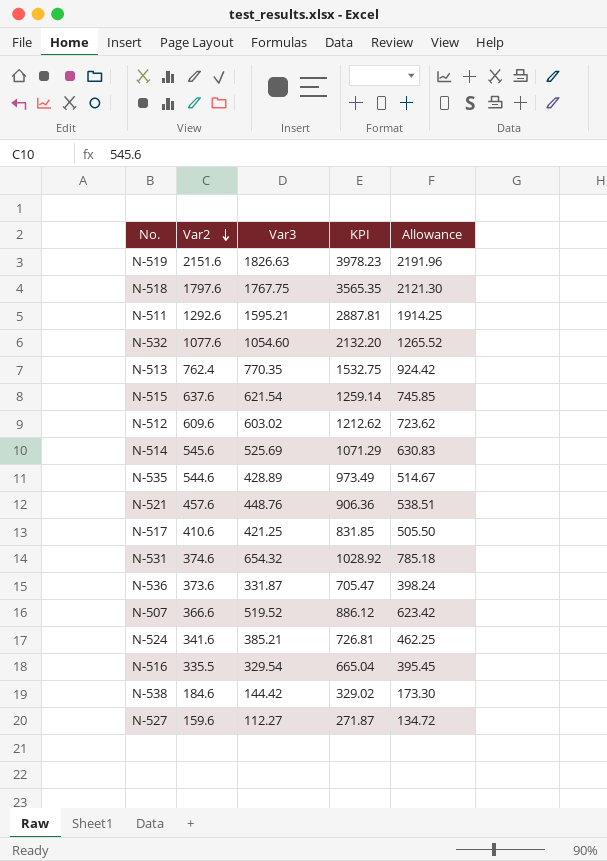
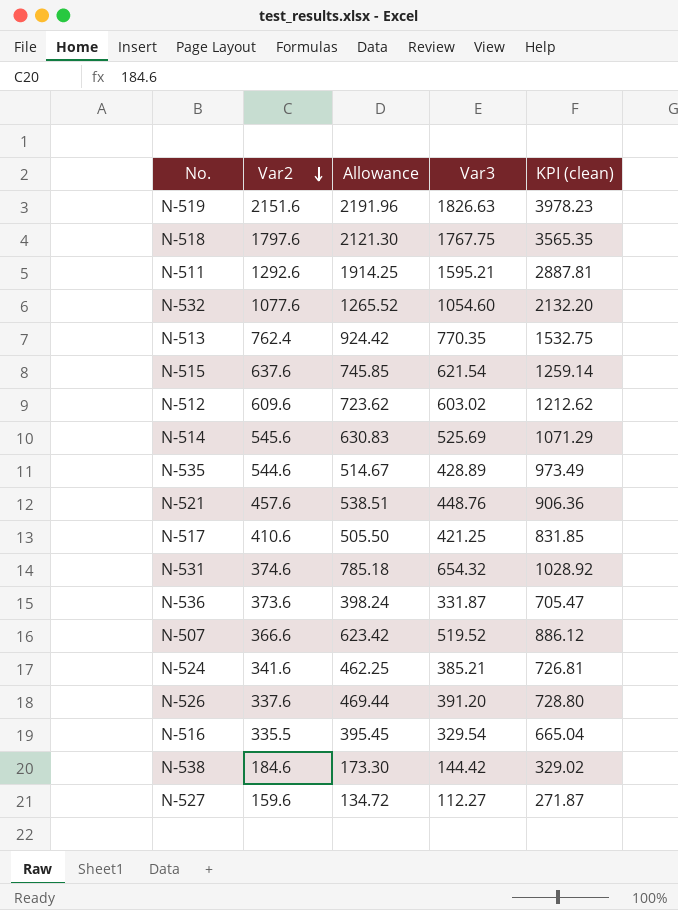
column Allowance | position: 5 -> 3
column name: KPI -> KPI (clean)
row N-526: none -> 337.6 | 469.44 | 391.20 | 728.80

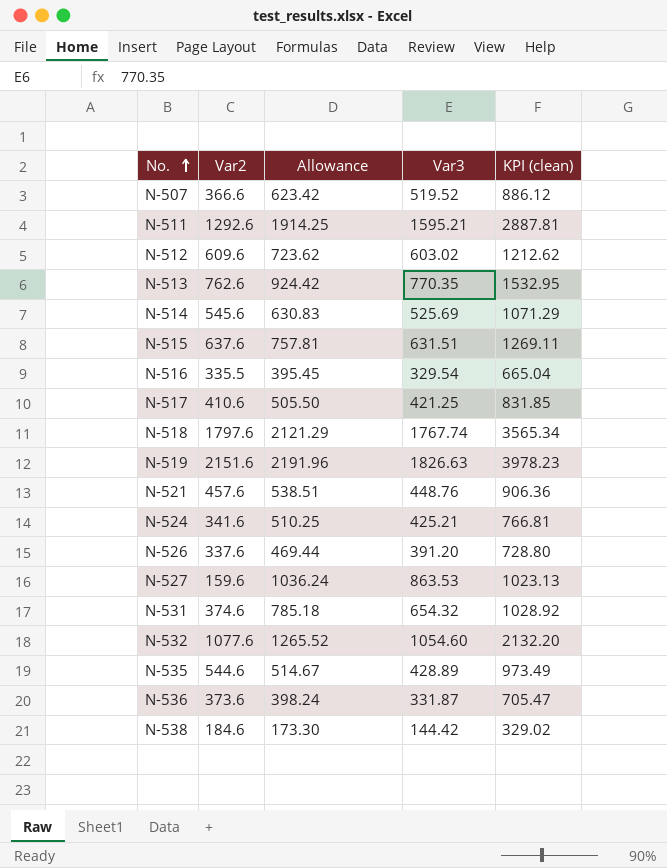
row order: Var2 descending -> No. ascending
N-513 | Var2: 762.4 -> 762.6
N-513 | KPI (clean): 1532.75 -> 1532.95
N-515 | Allowance: 745.85 -> 757.81
N-515 | Var3: 621.54 -> 631.51
N-515 | KPI (clean): 1259.14 -> 1269.11
N-518 | Allowance: 2121.30 -> 2121.29
N-518 | Var3: 1767.75 -> 1767.74
N-518 | KPI (clean): 3565.35 -> 3565.34
N-524 | Allowance: 462.25 -> 510.25
N-524 | Var3: 385.21 -> 425.21
N-524 | KPI (clean): 726.81 -> 766.81
N-527 | Allowance: 134.72 -> 1036.24
N-527 | Var3: 112.27 -> 863.53
N-527 | KPI (clean): 271.87 -> 1023.13

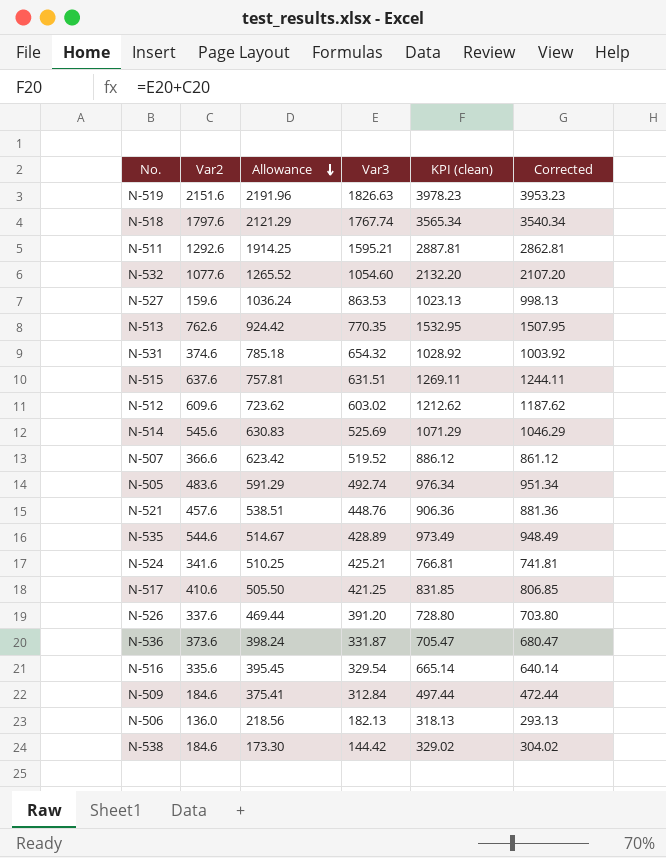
row order: No. ascending -> Allowance descending
column Corrected | formula: none -> [KPI (clean)] - 25
row N-505: none -> 483.6 | 591.29 | 492.74 | 976.34 | 951.34
N-516 | Var2: 335.5 -> 335.6
N-516 | KPI (clean): 665.04 -> 665.14
row N-509: none -> 184.6 | 375.41 | 312.84 | 497.44 | 472.44
row N-506: none -> 136.0 | 218.56 | 182.13 | 318.13 | 293.13

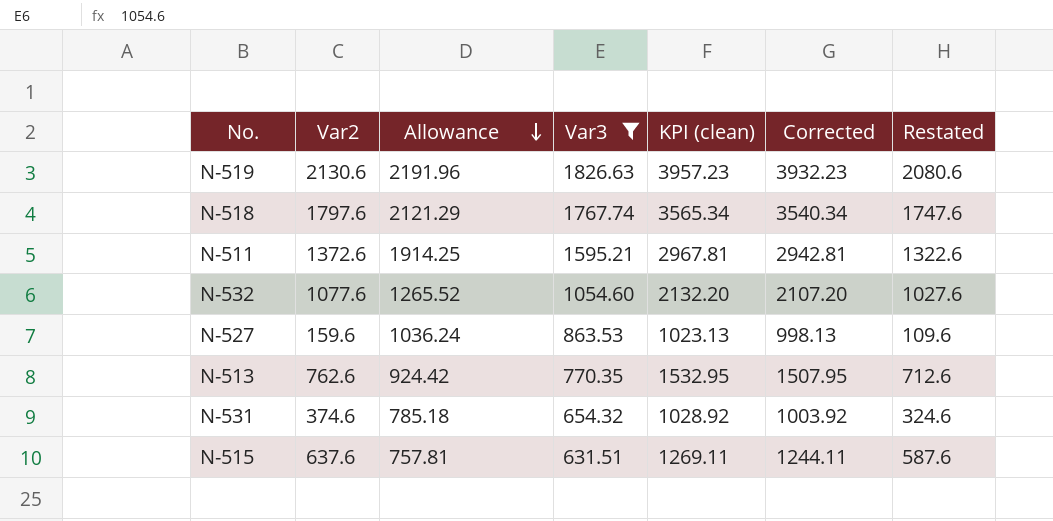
filter: none -> Var3 >= 631.51
column Restated | formula: none -> [Var2] - 50
N-519 | Var2: 2151.6 -> 2130.6
N-519 | KPI (clean): 3978.23 -> 3957.23
N-519 | Corrected: 3953.23 -> 3932.23
N-511 | Var2: 1292.6 -> 1372.6
N-511 | KPI (clean): 2887.81 -> 2967.81
N-511 | Corrected: 2862.81 -> 2942.81

